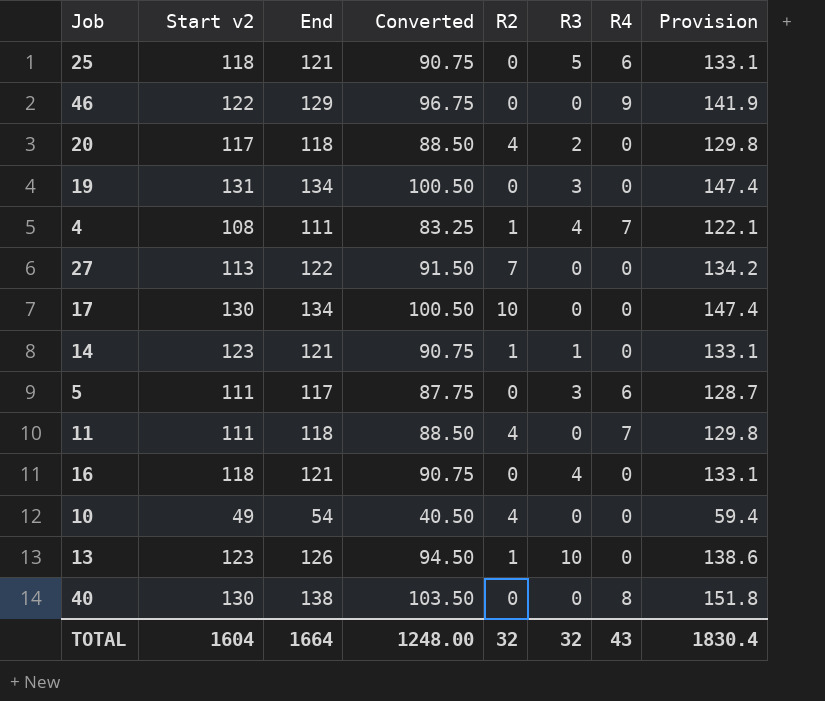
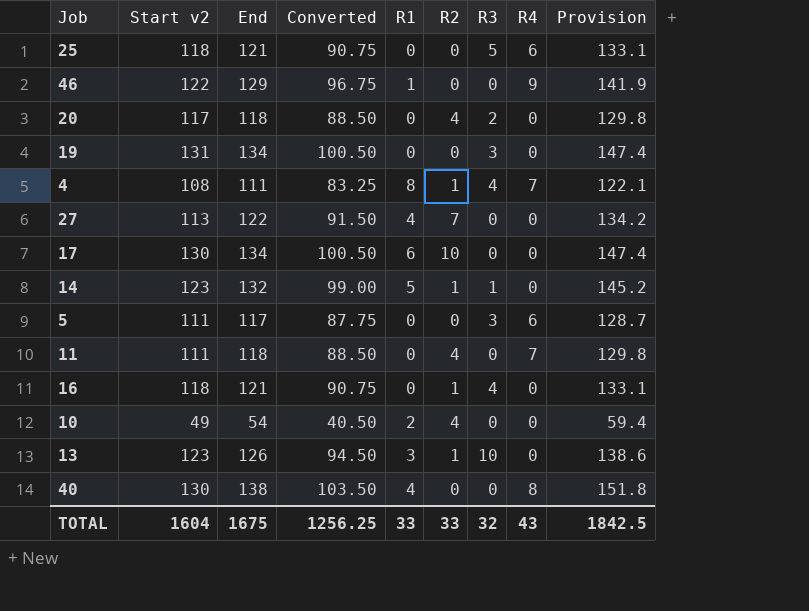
column R1 | position: none -> 5
14 | End: 121 -> 132
14 | Converted: 90.75 -> 99.00
14 | Provision: 133.1 -> 145.2
16 | R2: 0 -> 1
TOTAL | End: 1664 -> 1675
TOTAL | Converted: 1248.00 -> 1256.25
TOTAL | R2: 32 -> 33
TOTAL | Provision: 1830.4 -> 1842.5

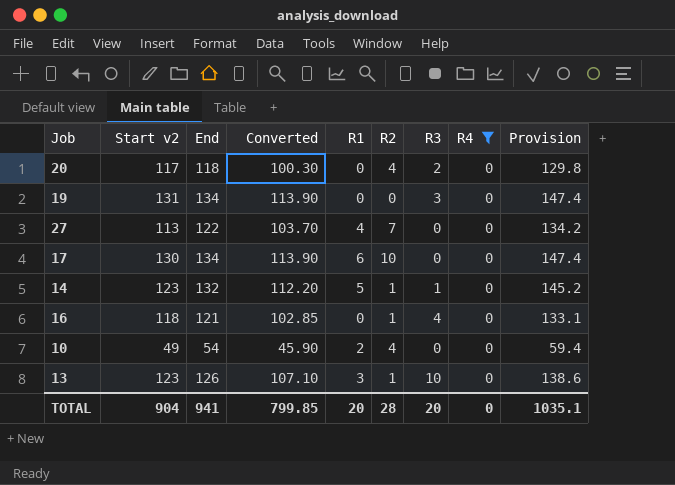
filter: none -> R4 = 0
column Converted | formula: [End] * 0.75 -> [End] * 0.85
TOTAL | Start v2: 1604 -> 904
TOTAL | End: 1675 -> 941
TOTAL | Converted: 1256.25 -> 799.85
TOTAL | R1: 33 -> 20
TOTAL | R2: 33 -> 28
TOTAL | R3: 32 -> 20
TOTAL | R4: 43 -> 0
TOTAL | Provision: 1842.5 -> 1035.1

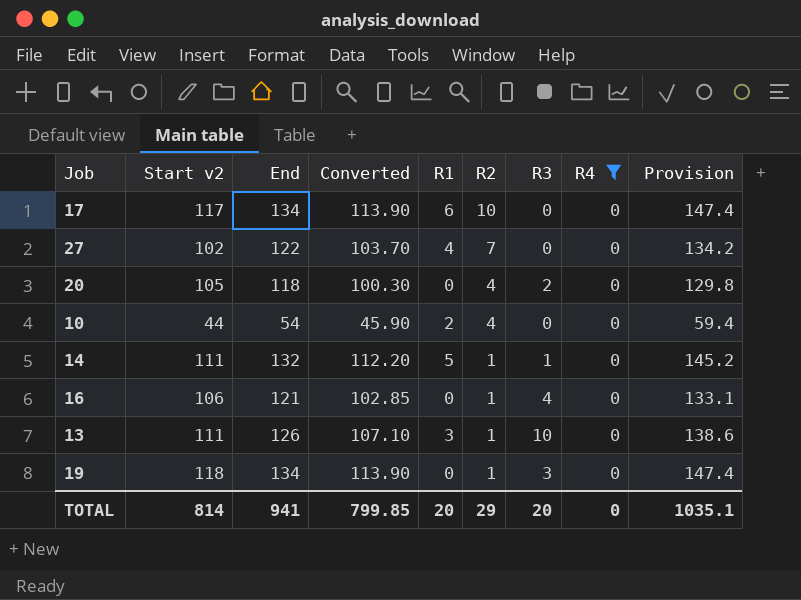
row order: none -> R2 descending
17 | Start v2: 130 -> 117
27 | Start v2: 113 -> 102
20 | Start v2: 117 -> 105
10 | Start v2: 49 -> 44
14 | Start v2: 123 -> 111
16 | Start v2: 118 -> 106
13 | Start v2: 123 -> 111
19 | Start v2: 131 -> 118
19 | R2: 0 -> 1
TOTAL | Start v2: 904 -> 814
TOTAL | R2: 28 -> 29

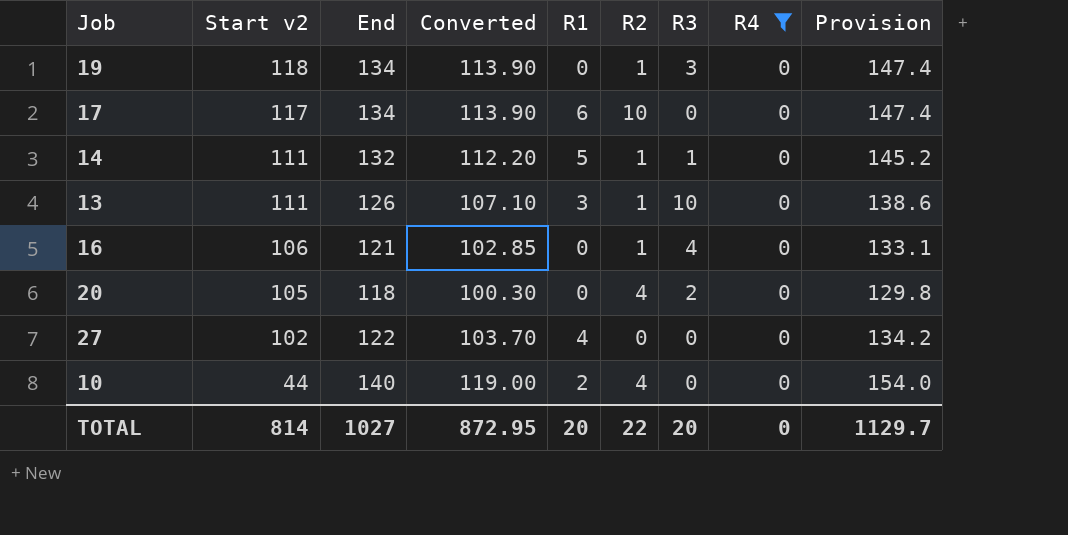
row order: R2 descending -> Start v2 descending
27 | R2: 7 -> 0
10 | End: 54 -> 140
10 | Converted: 45.90 -> 119.00
10 | Provision: 59.4 -> 154.0
TOTAL | End: 941 -> 1027
TOTAL | Converted: 799.85 -> 872.95
TOTAL | R2: 29 -> 22
TOTAL | Provision: 1035.1 -> 1129.7

